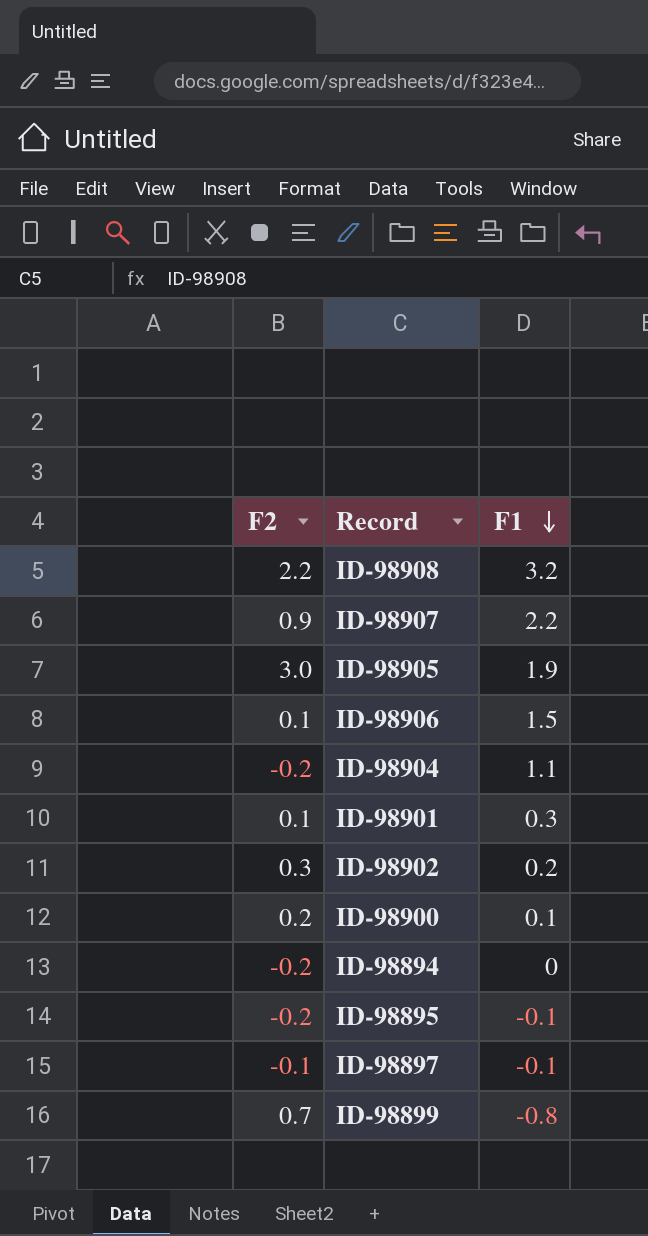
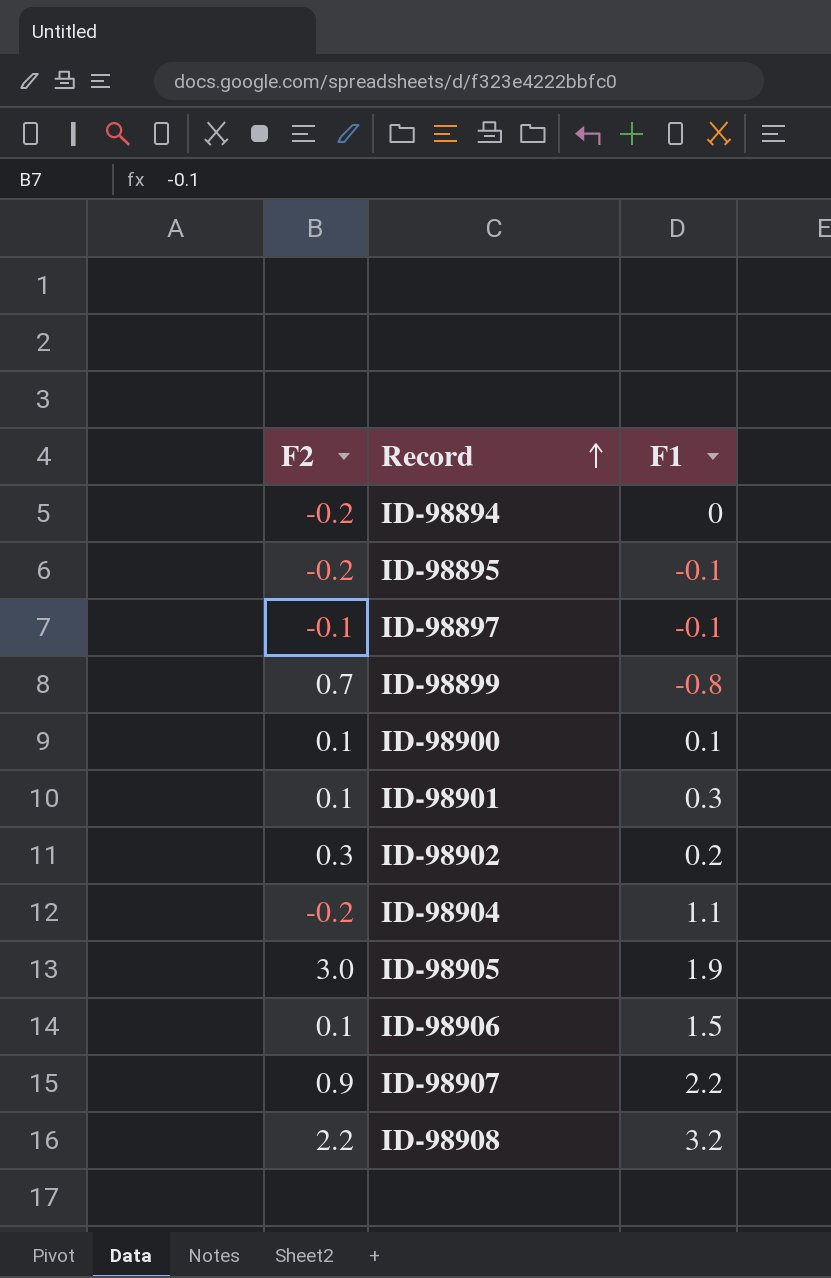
row order: F1 descending -> Record ascending
ID-98900 | F2: 0.2 -> 0.1

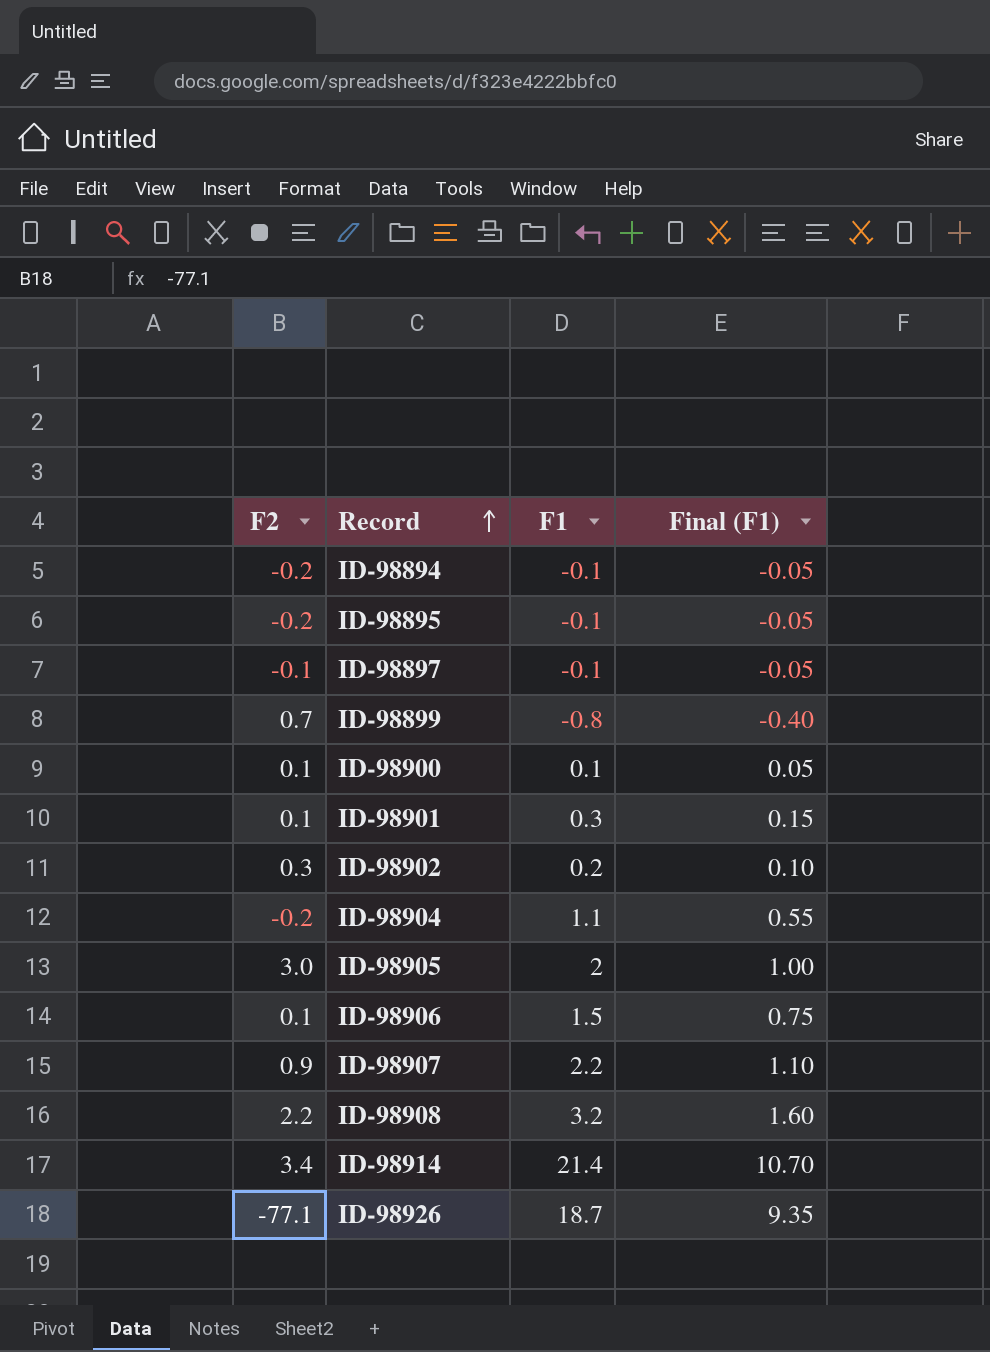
column Final (F1) | formula: none -> [F1] * 0.5
ID-98894 | F1: 0 -> -0.1
ID-98905 | F1: 1.9 -> 2
row ID-98914: none -> 3.4 | 21.4 | 10.70
row ID-98926: none -> -77.1 | 18.7 | 9.35

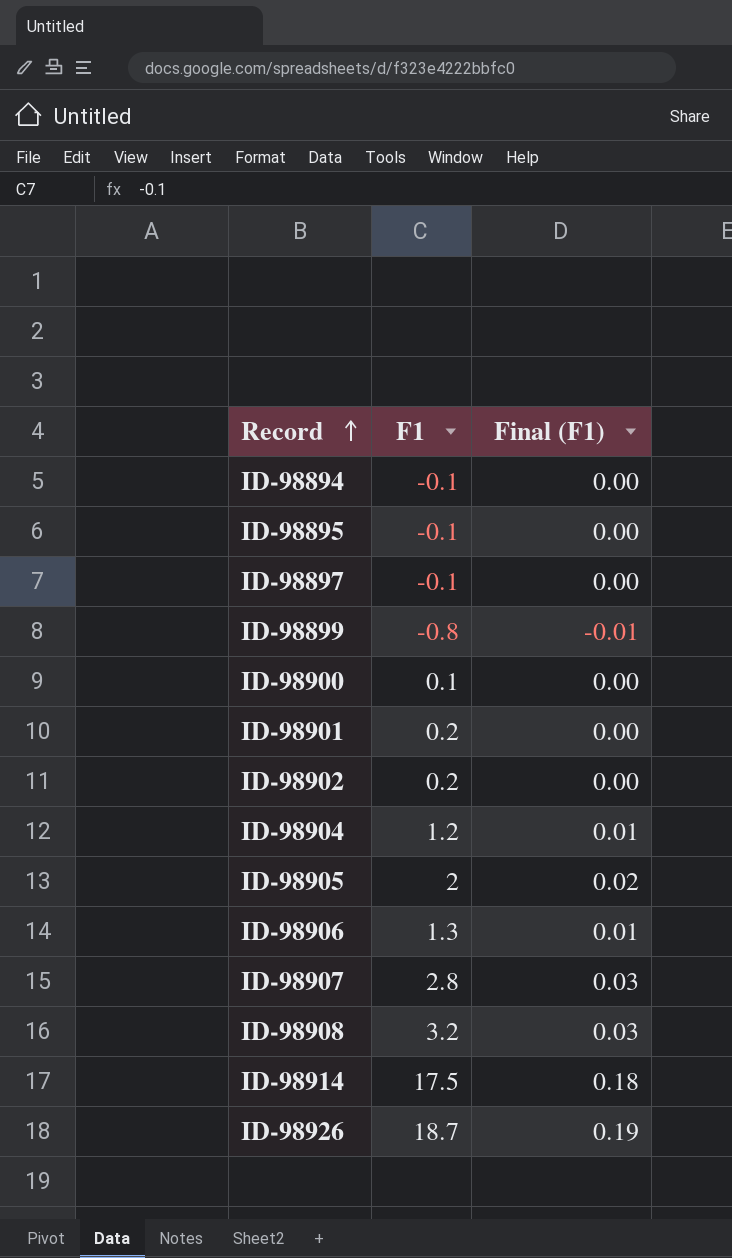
column F2 | position: 1 -> none
column Final (F1) | formula: [F1] * 0.5 -> [F1] * 0.01
ID-98901 | F1: 0.3 -> 0.2
ID-98904 | F1: 1.1 -> 1.2
ID-98906 | F1: 1.5 -> 1.3
ID-98907 | F1: 2.2 -> 2.8
ID-98914 | F1: 21.4 -> 17.5

